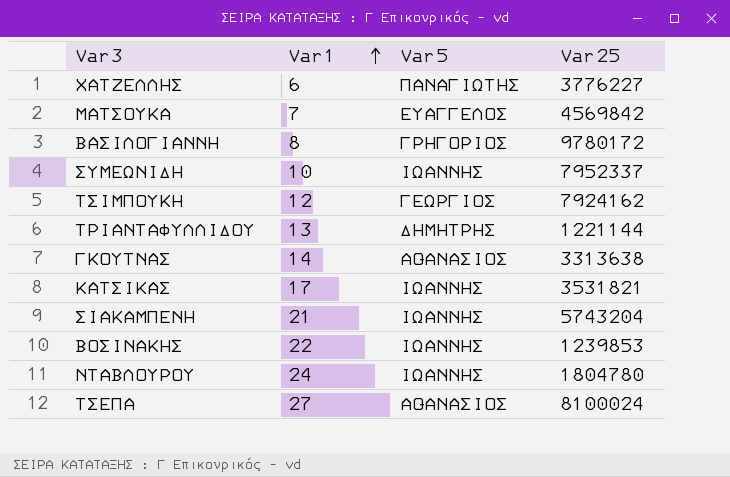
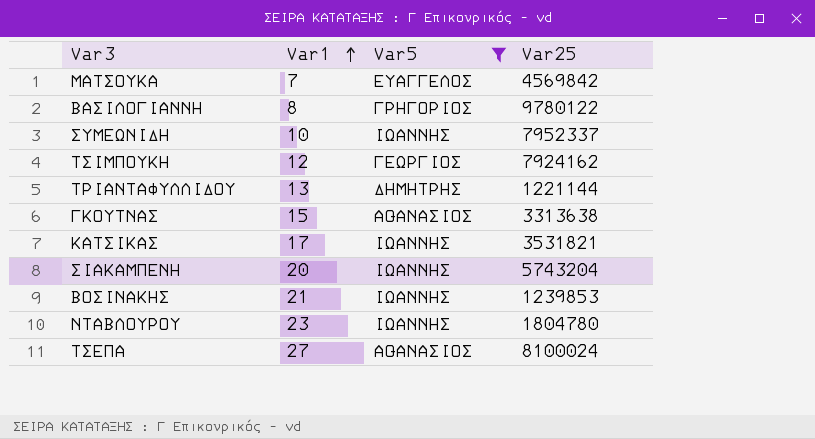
filter: none -> Var5 != ΠΑΝΑΓΙΩΤΗΣ
ΒΑΣΙΛΟΓΙΑΝΝΗ | Var25: 9780172 -> 9780122
ΓΚΟΥΤΝΑΣ | Var1: 14 -> 15
ΣΙΑΚΑΜΠΕΝΗ | Var1: 21 -> 20
ΒΟΣΙΝΑΚΗΣ | Var1: 22 -> 21
ΝΤΑΒΛΟΥΡΟΥ | Var1: 24 -> 23

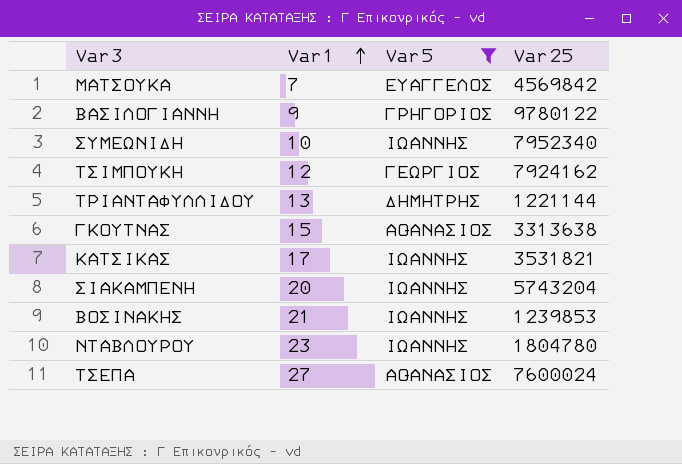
ΒΑΣΙΛΟΓΙΑΝΝΗ | Var1: 8 -> 9
ΣΥΜΕΩΝΙΔΗ | Var25: 7952337 -> 7952340
ΤΣΕΠΑ | Var25: 8100024 -> 7600024

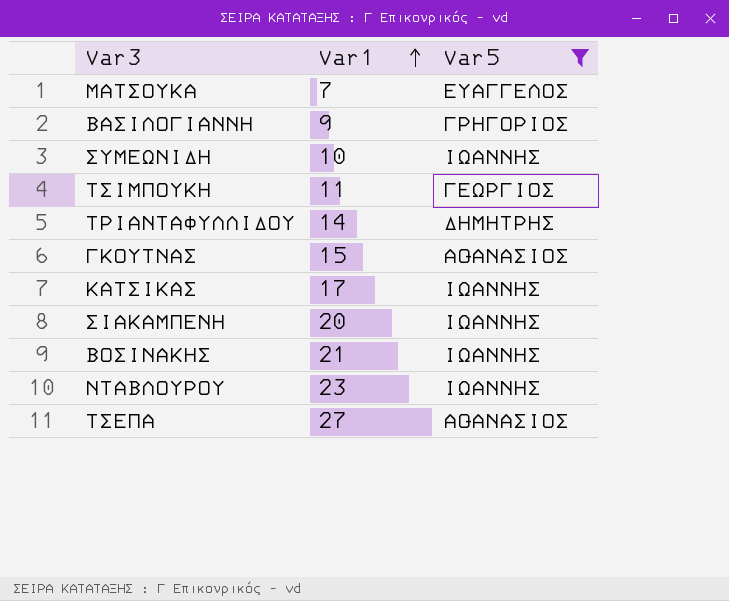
column Var25 | position: 4 -> none
ΤΣΙΜΠΟΥΚΗ | Var1: 12 -> 11
ΤΡΙΑΝΤΑΦΥΛΛΙΔΟΥ | Var1: 13 -> 14

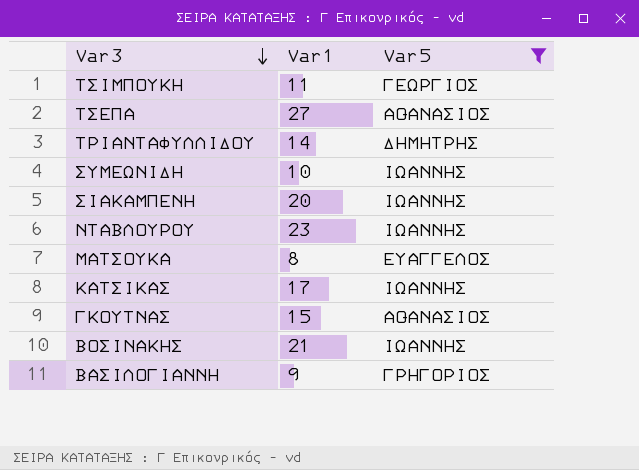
row order: Var1 ascending -> Var3 descending
ΜΑΤΣΟΥΚΑ | Var1: 7 -> 8

